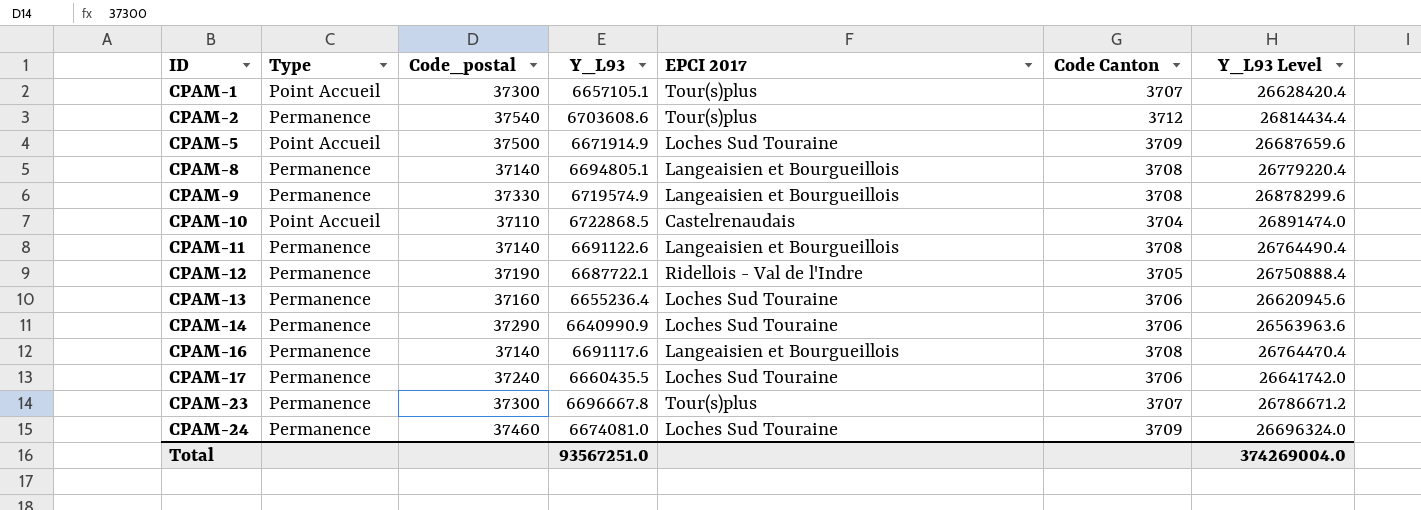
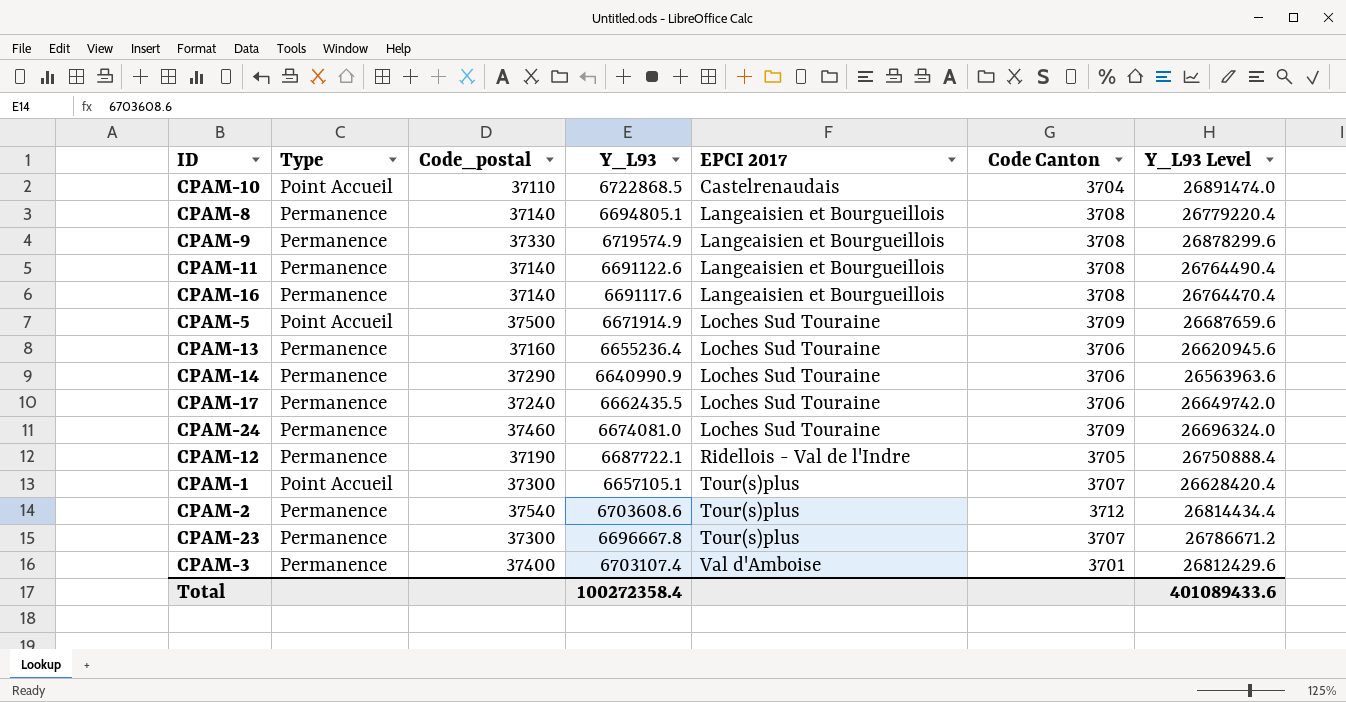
row order: ID ascending -> EPCI 2017 ascending
CPAM-17 | Y_L93: 6660435.5 -> 6662435.5
CPAM-17 | Y_L93 Level: 26641742.0 -> 26649742.0
row CPAM-3: none -> Permanence | 37400 | 6703107.4 | Val d'Amboise | 3701 | 26812429.6
Total | Y_L93: 93567251.0 -> 100272358.4
Total | Y_L93 Level: 374269004.0 -> 401089433.6

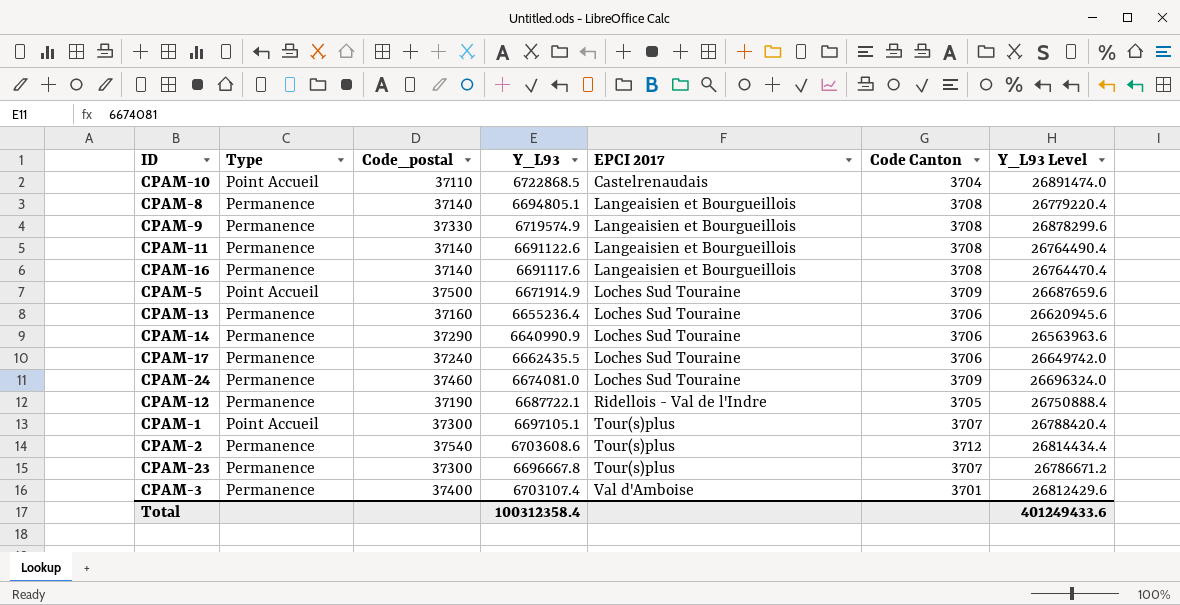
CPAM-1 | Y_L93: 6657105.1 -> 6697105.1
CPAM-1 | Y_L93 Level: 26628420.4 -> 26788420.4
Total | Y_L93: 100272358.4 -> 100312358.4
Total | Y_L93 Level: 401089433.6 -> 401249433.6

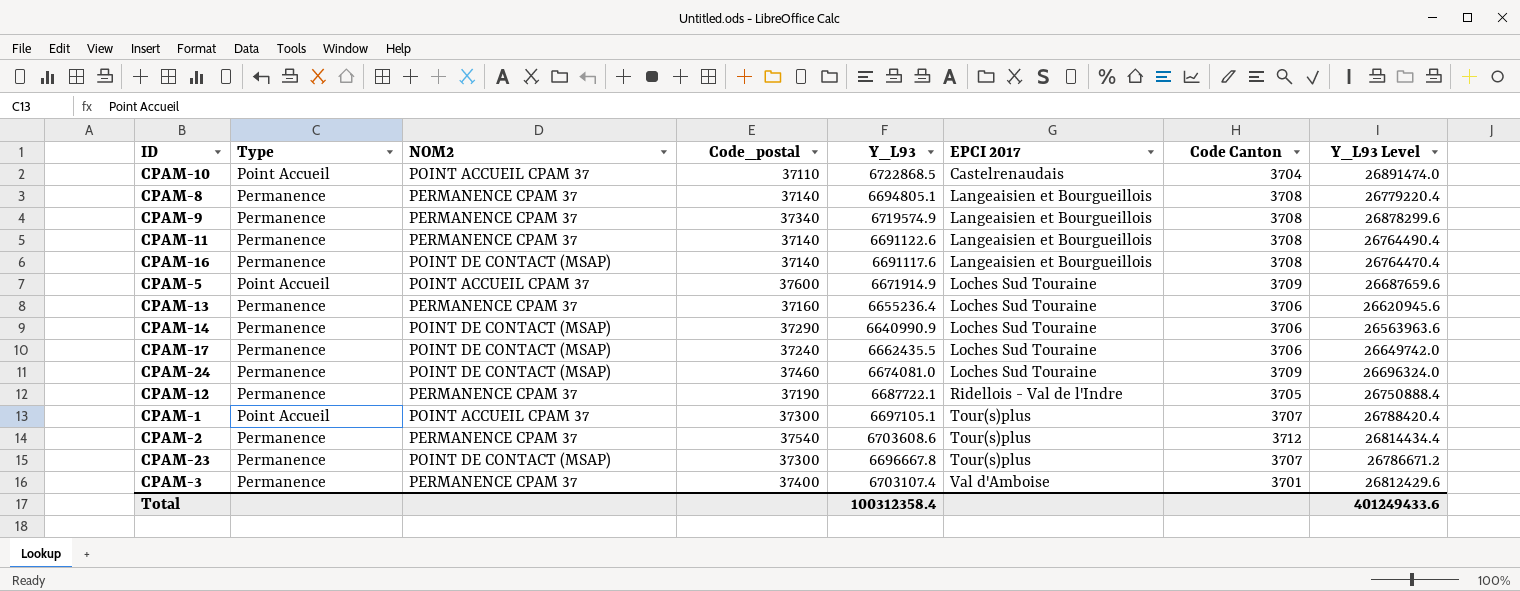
column NOM2 | position: none -> 3
CPAM-9 | Code_postal: 37330 -> 37340
CPAM-5 | Code_postal: 37500 -> 37600

